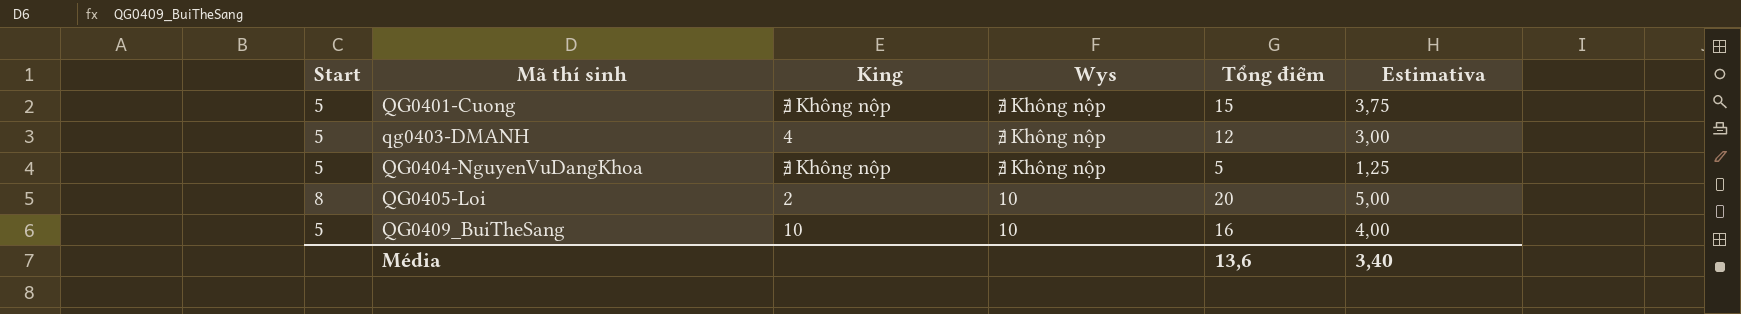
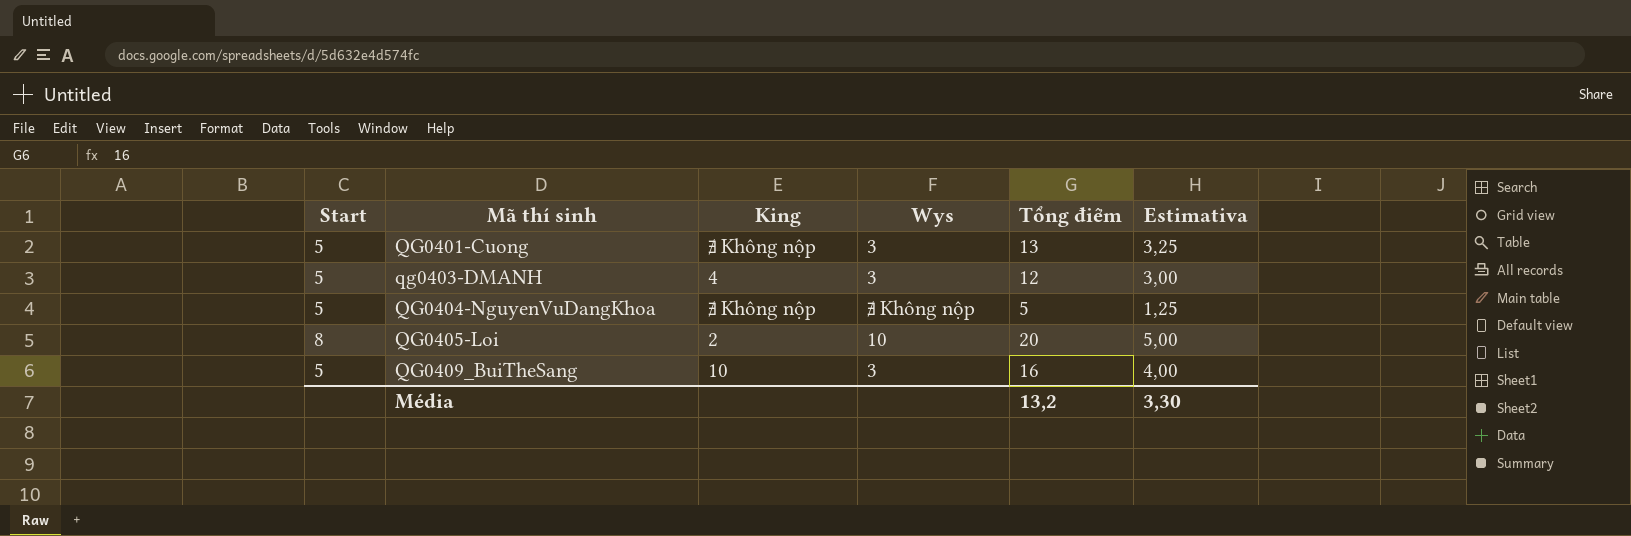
QG0401-Cuong | Wys: ∄ Không nộp -> 3
QG0401-Cuong | Tổng điểm: 15 -> 13
QG0401-Cuong | Estimativa: 3,75 -> 3,25
qg0403-DMANH | Wys: ∄ Không nộp -> 3
QG0409_BuiTheSang | Wys: 10 -> 3
Média | Tổng điểm: 13,6 -> 13,2
Média | Estimativa: 3,40 -> 3,30

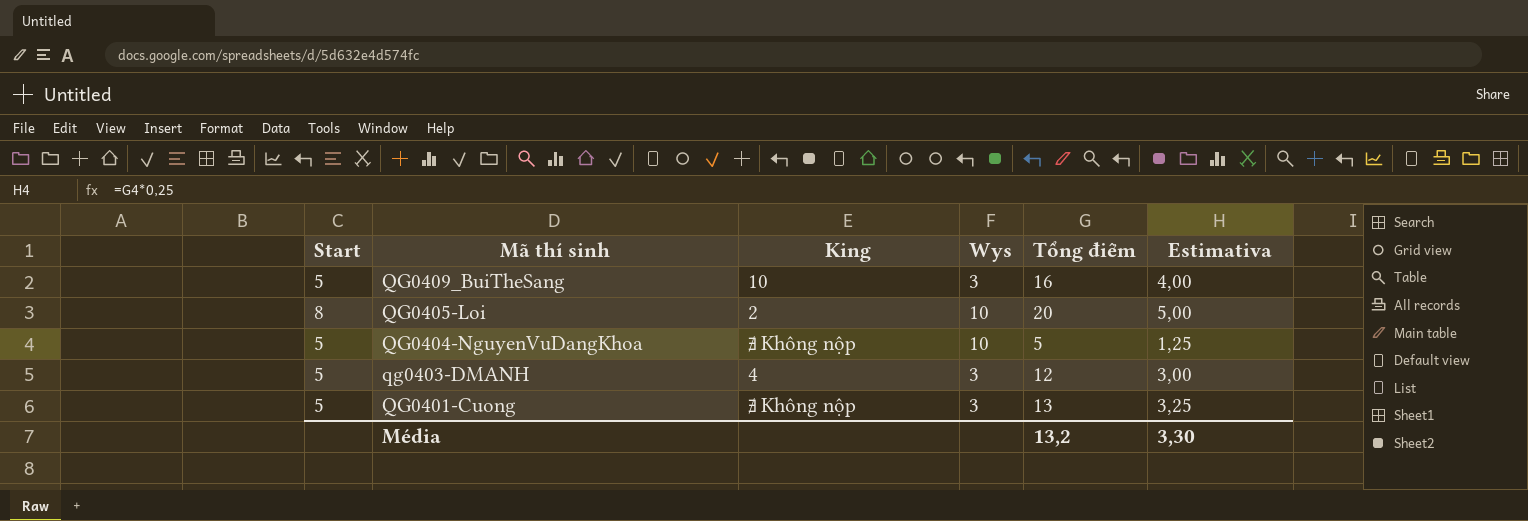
row order: Mã thí sinh ascending -> Mã thí sinh descending
QG0404-NguyenVuDangKhoa | Wys: ∄ Không nộp -> 10

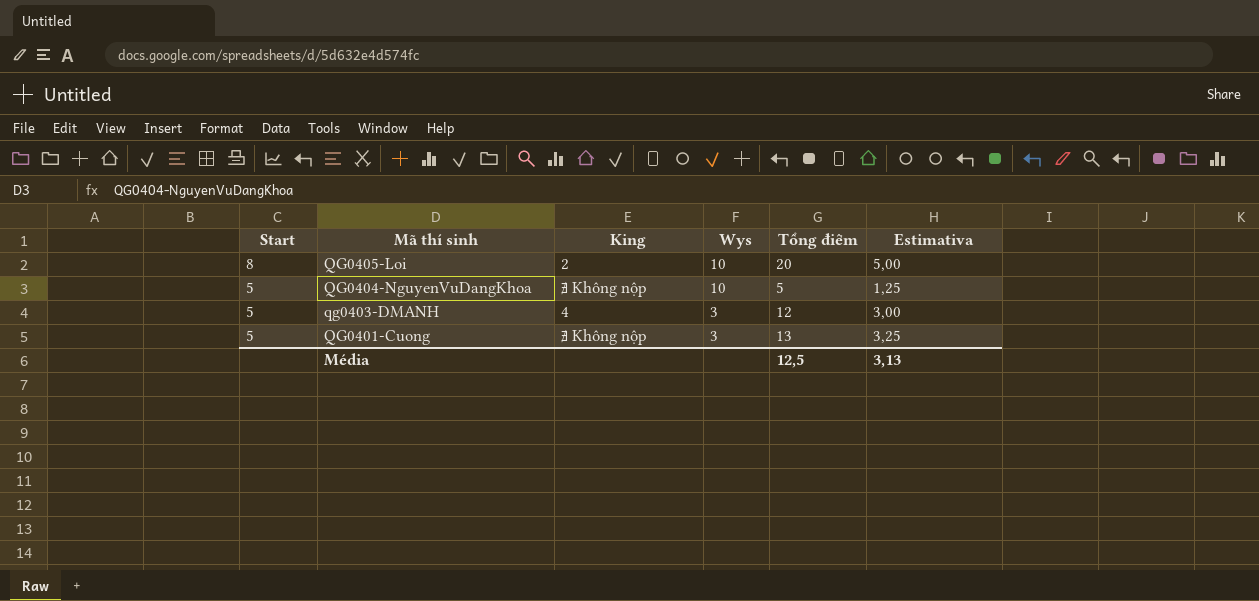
row QG0409_BuiTheSang: 5 | 10 | 3 | 16 | 4,00 -> none
Média | Tổng điểm: 13,2 -> 12,5
Média | Estimativa: 3,30 -> 3,13

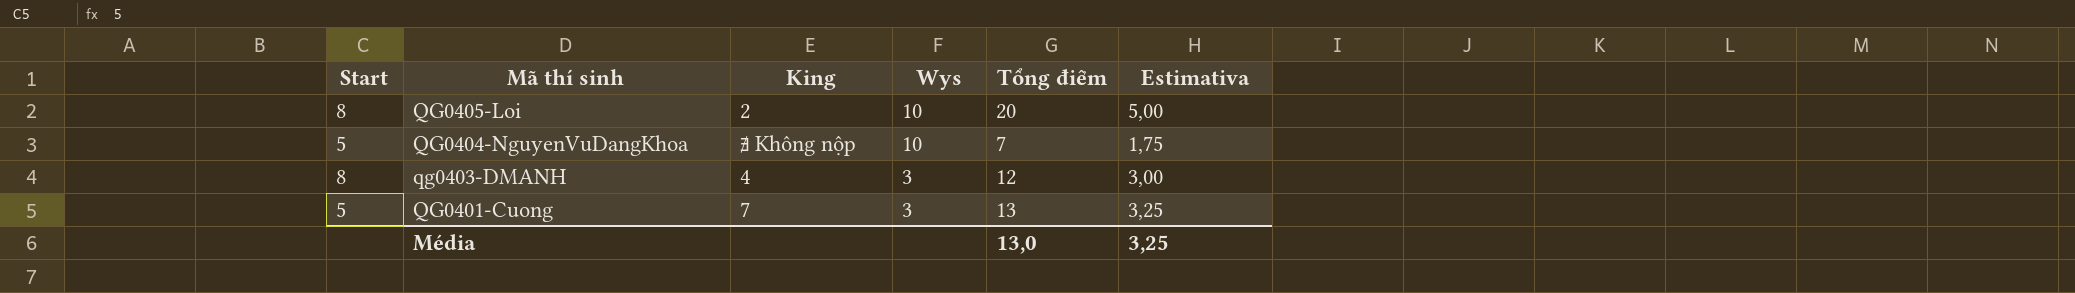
QG0404-NguyenVuDangKhoa | Tổng điểm: 5 -> 7
QG0404-NguyenVuDangKhoa | Estimativa: 1,25 -> 1,75
qg0403-DMANH | Start: 5 -> 8
QG0401-Cuong | King: ∄ Không nộp -> 7
Média | Tổng điểm: 12,5 -> 13,0
Média | Estimativa: 3,13 -> 3,25

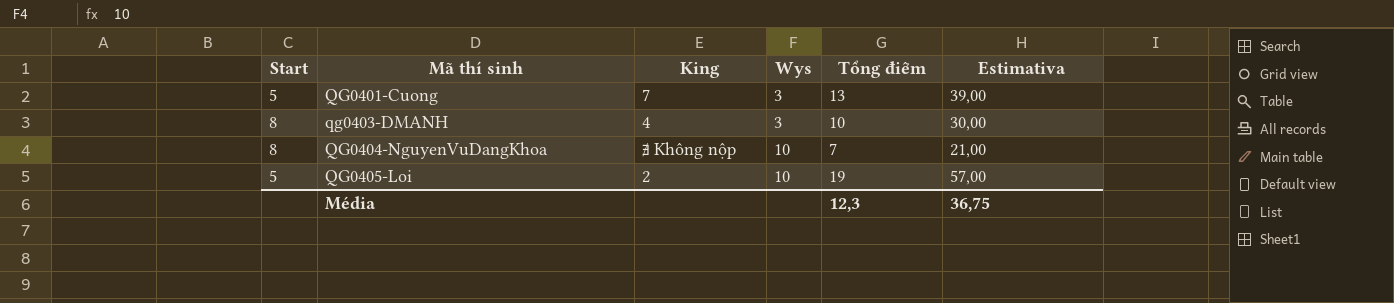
row order: Mã thí sinh descending -> Mã thí sinh ascending
column Estimativa | formula: [Tổng điểm] * 0,25 -> [Tổng điểm] * 3
qg0403-DMANH | Tổng điểm: 12 -> 10
QG0404-NguyenVuDangKhoa | Start: 5 -> 8
QG0405-Loi | Start: 8 -> 5
QG0405-Loi | Tổng điểm: 20 -> 19
Média | Tổng điểm: 13,0 -> 12,3
Média | Estimativa: 3,25 -> 36,75

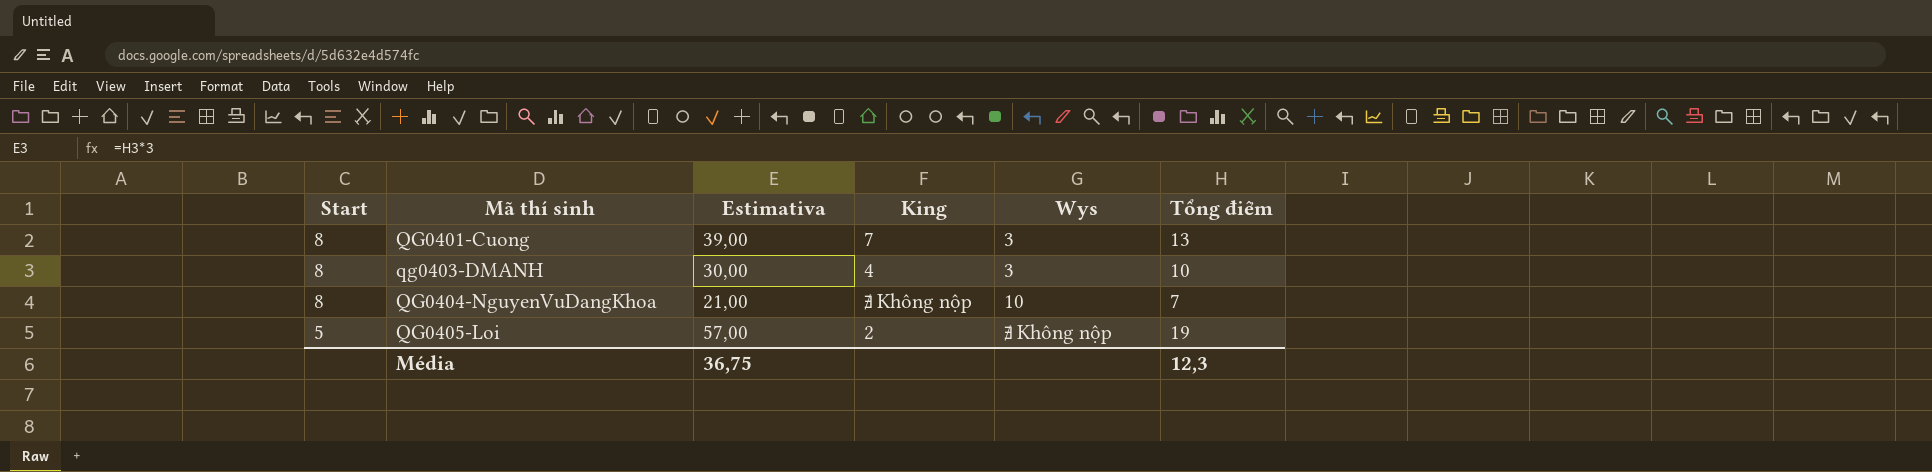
column Estimativa | position: 6 -> 3
QG0401-Cuong | Start: 5 -> 8
QG0405-Loi | Wys: 10 -> ∄ Không nộp

